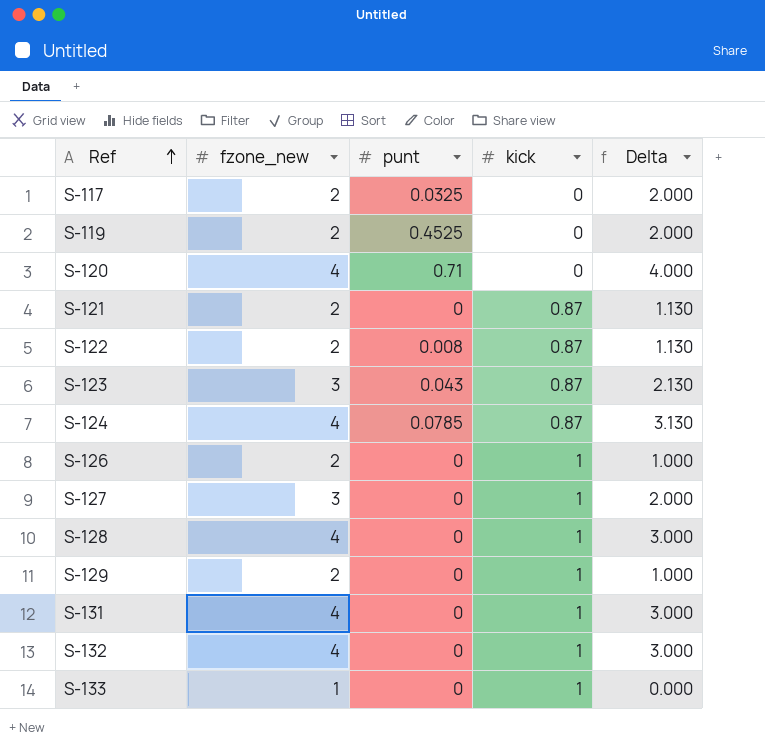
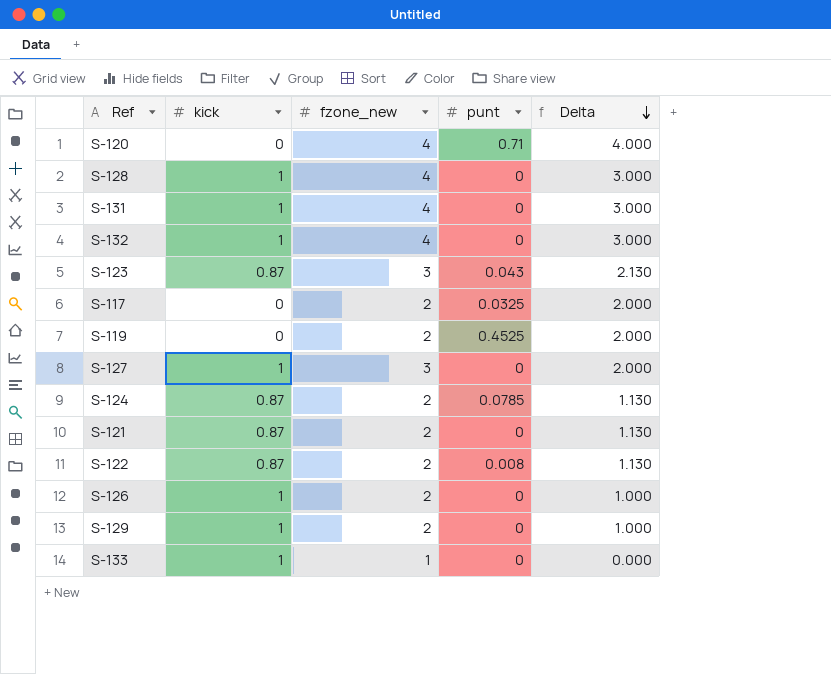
row order: Ref ascending -> Delta descending
column kick | position: 4 -> 2
S-124 | fzone_new: 4 -> 2
S-124 | Delta: 3.130 -> 1.130

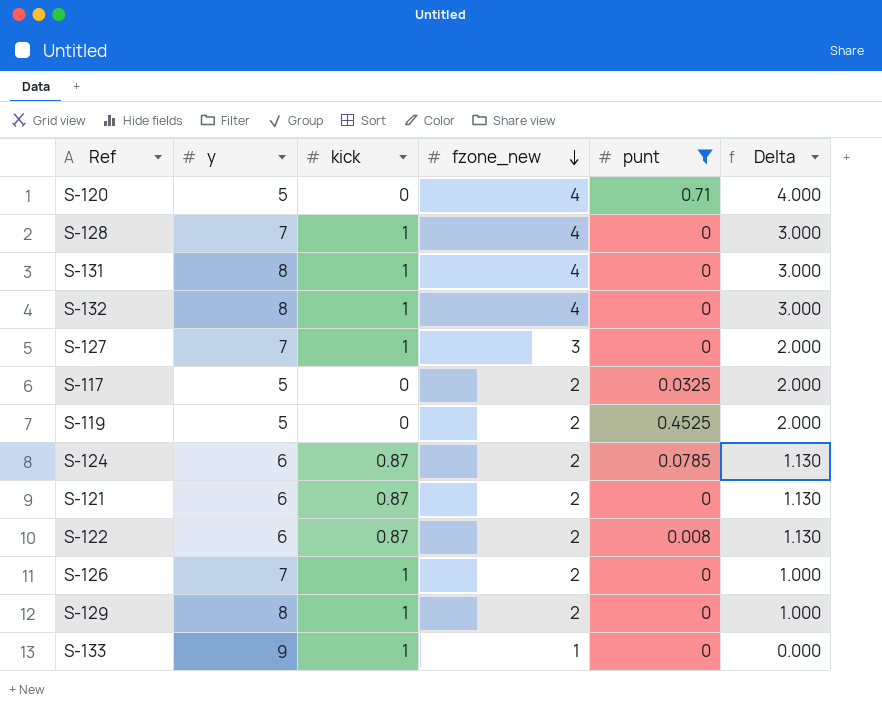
filter: none -> punt != 0.043
row order: Delta descending -> fzone_new descending
column y | position: none -> 2

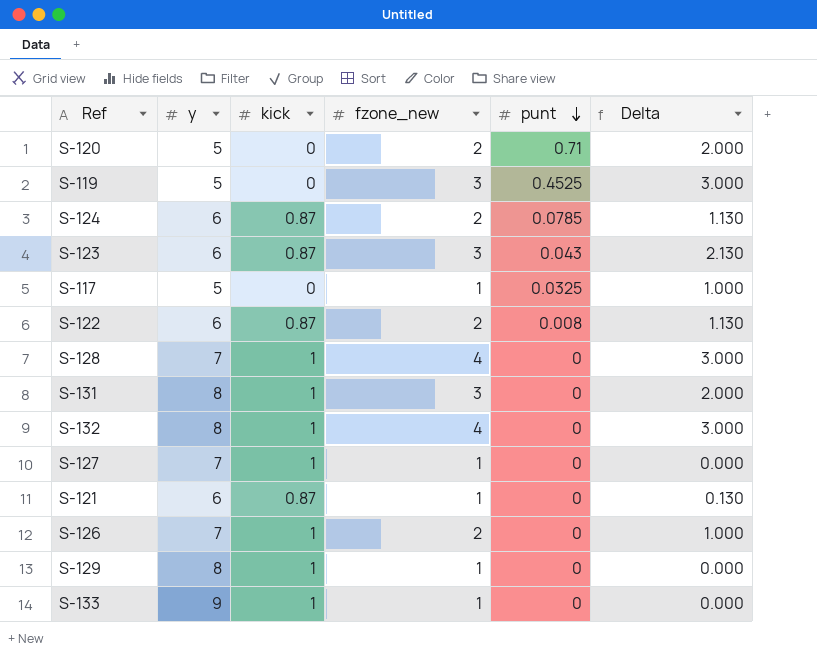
filter: punt != 0.043 -> none
row order: fzone_new descending -> punt descending
S-120 | fzone_new: 4 -> 2
S-120 | Delta: 4.000 -> 2.000
S-119 | fzone_new: 2 -> 3
S-119 | Delta: 2.000 -> 3.000
S-117 | fzone_new: 2 -> 1
S-117 | Delta: 2.000 -> 1.000
S-131 | fzone_new: 4 -> 3
S-131 | Delta: 3.000 -> 2.000
S-127 | fzone_new: 3 -> 1
S-127 | Delta: 2.000 -> 0.000
S-121 | fzone_new: 2 -> 1
S-121 | Delta: 1.130 -> 0.130
S-129 | fzone_new: 2 -> 1
S-129 | Delta: 1.000 -> 0.000

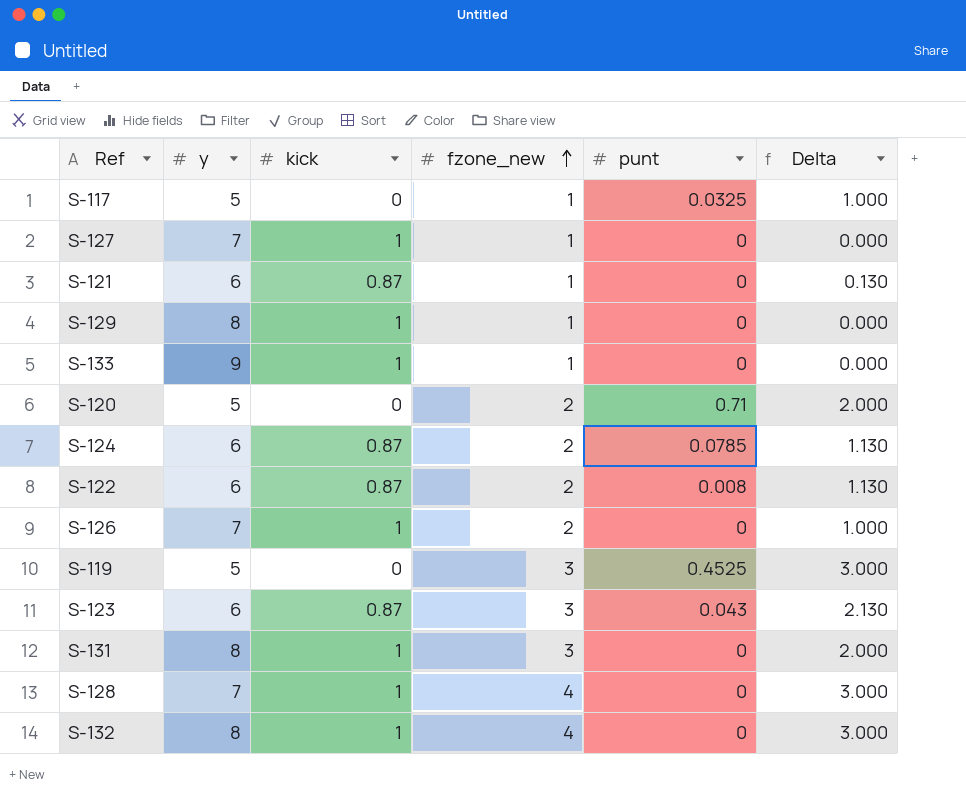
row order: punt descending -> fzone_new ascending

